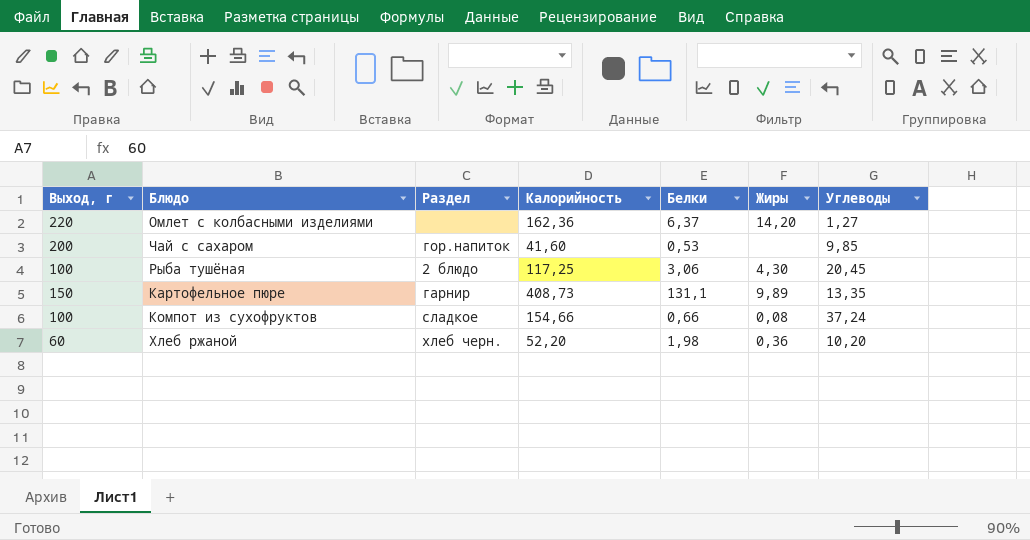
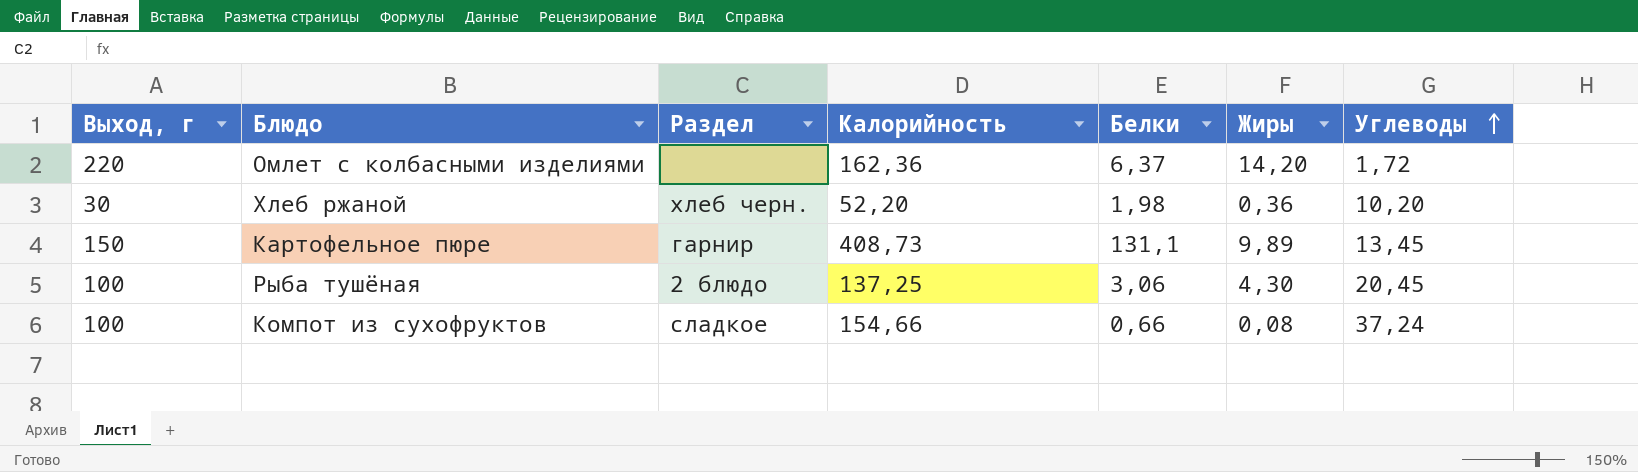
row order: none -> Углеводы ascending
row Чай с сахаром: 200 | гор.напиток | 41,60 | 0,53 | none | 9,85 -> none
Омлет с колбасными изделиями | Углеводы: 1,27 -> 1,72
Хлеб ржаной | Выход, г: 60 -> 30
Картофельное пюре | Углеводы: 13,35 -> 13,45
Рыба тушёная | Калорийность: 117,25 -> 137,25

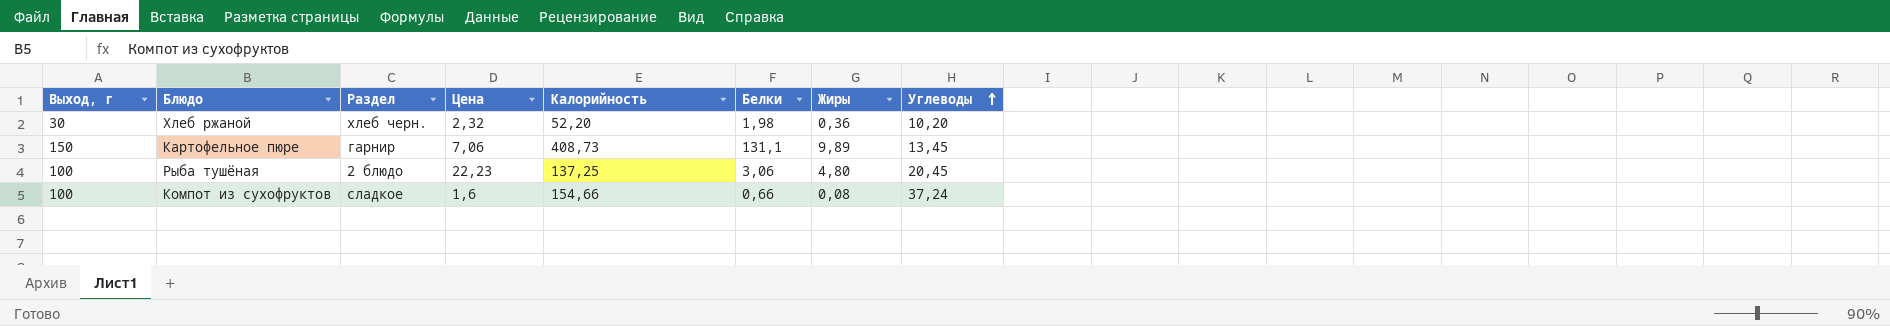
column Цена | position: none -> 4
row Омлет с колбасными изделиями: 220 | none | 162,36 | 6,37 | 14,20 | 1,72 -> none
Рыба тушёная | Жиры: 4,30 -> 4,80

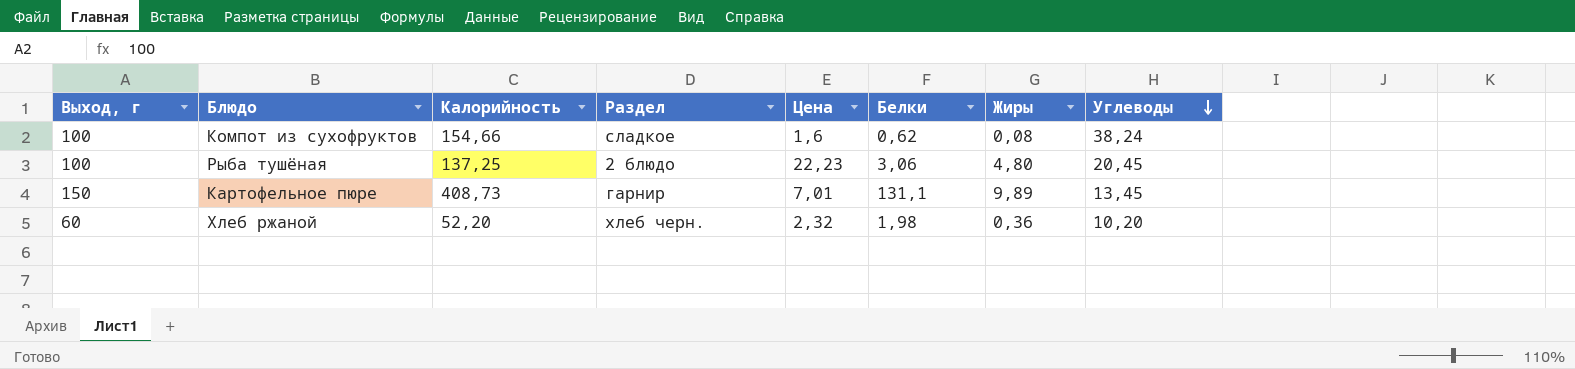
row order: Углеводы ascending -> Углеводы descending
column Калорийность | position: 5 -> 3
Компот из сухофруктов | Белки: 0,66 -> 0,62
Компот из сухофруктов | Углеводы: 37,24 -> 38,24
Картофельное пюре | Цена: 7,06 -> 7,01
Хлеб ржаной | Выход, г: 30 -> 60

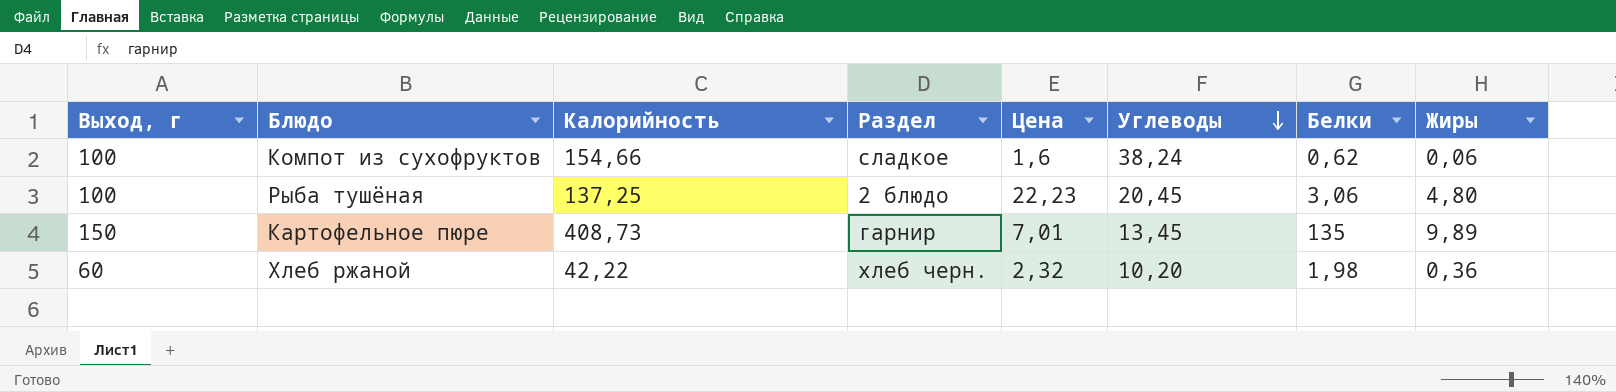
column Углеводы | position: 8 -> 6
Компот из сухофруктов | Жиры: 0,08 -> 0,06
Картофельное пюре | Белки: 131,1 -> 135
Хлеб ржаной | Калорийность: 52,20 -> 42,22

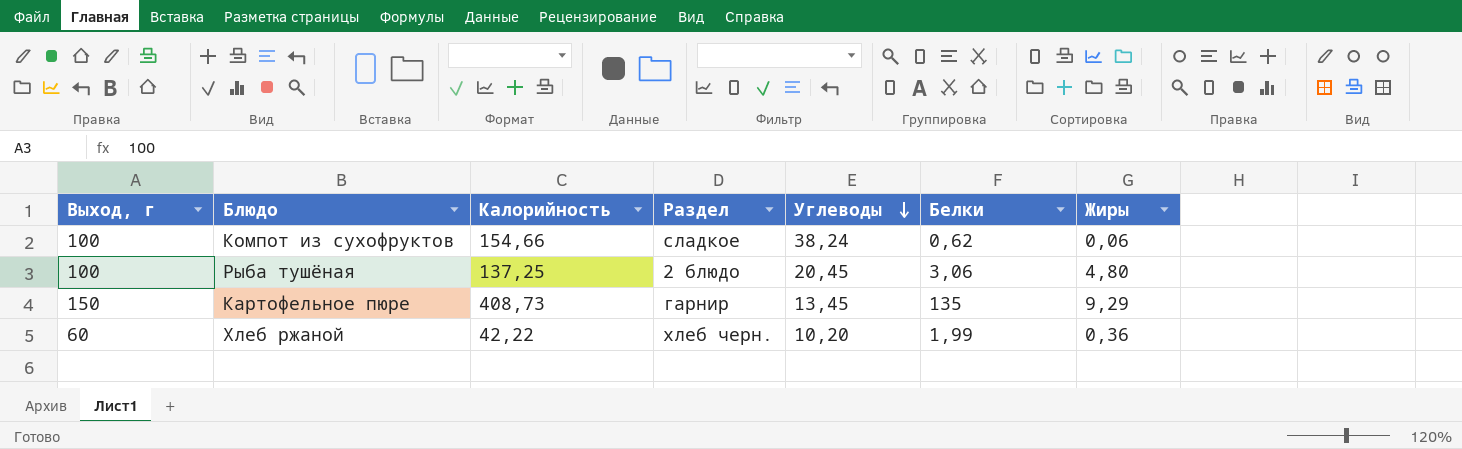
column Цена | position: 5 -> none
Картофельное пюре | Жиры: 9,89 -> 9,29
Хлеб ржаной | Белки: 1,98 -> 1,99

